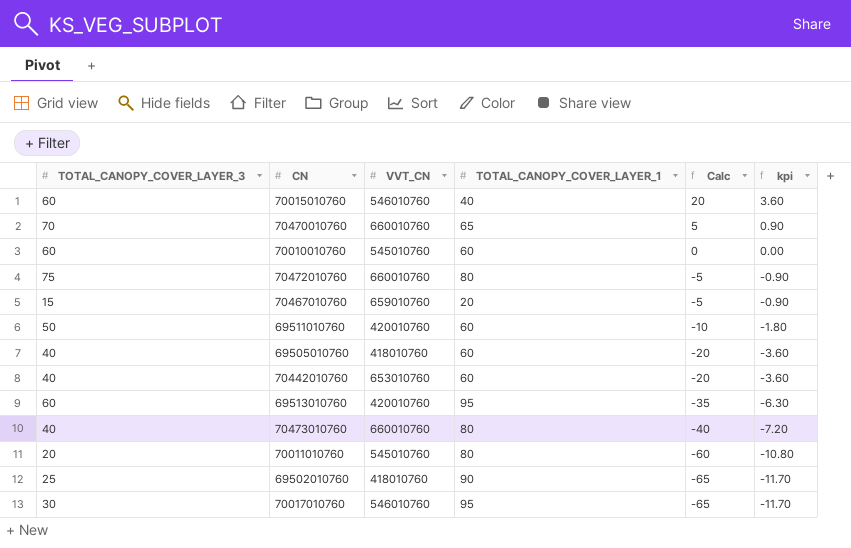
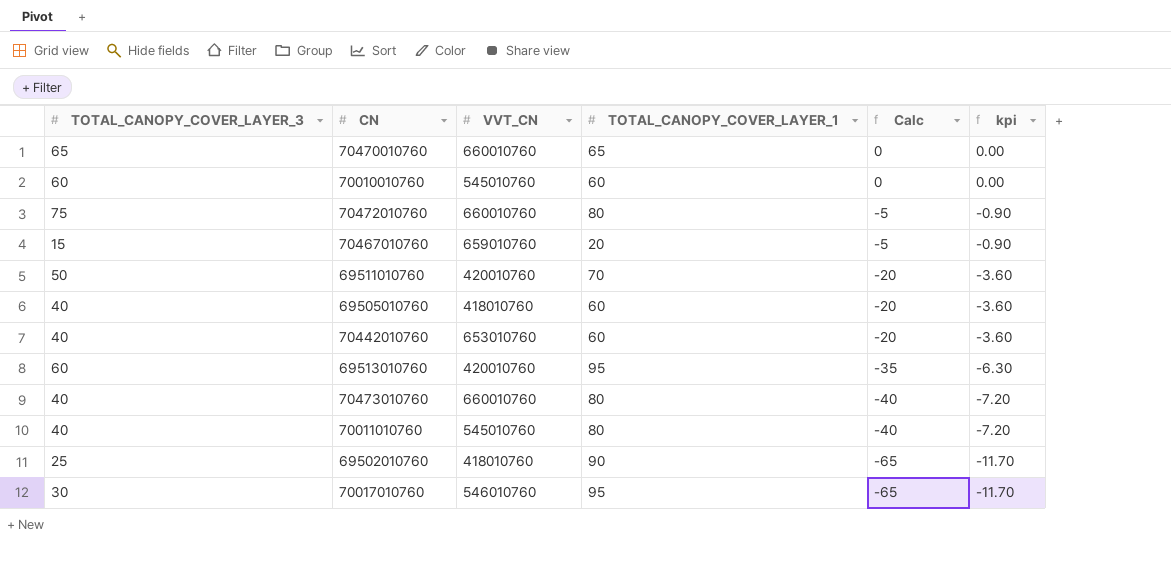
row 70015010760: 60 | 546010760 | 40 | 20 | 3.60 -> none
70470010760 | TOTAL_CANOPY_COVER_LAYER_3: 70 -> 65
70470010760 | Calc: 5 -> 0
70470010760 | kpi: 0.90 -> 0.00
69511010760 | TOTAL_CANOPY_COVER_LAYER_1: 60 -> 70
69511010760 | Calc: -10 -> -20
69511010760 | kpi: -1.80 -> -3.60
70011010760 | TOTAL_CANOPY_COVER_LAYER_3: 20 -> 40
70011010760 | Calc: -60 -> -40
70011010760 | kpi: -10.80 -> -7.20

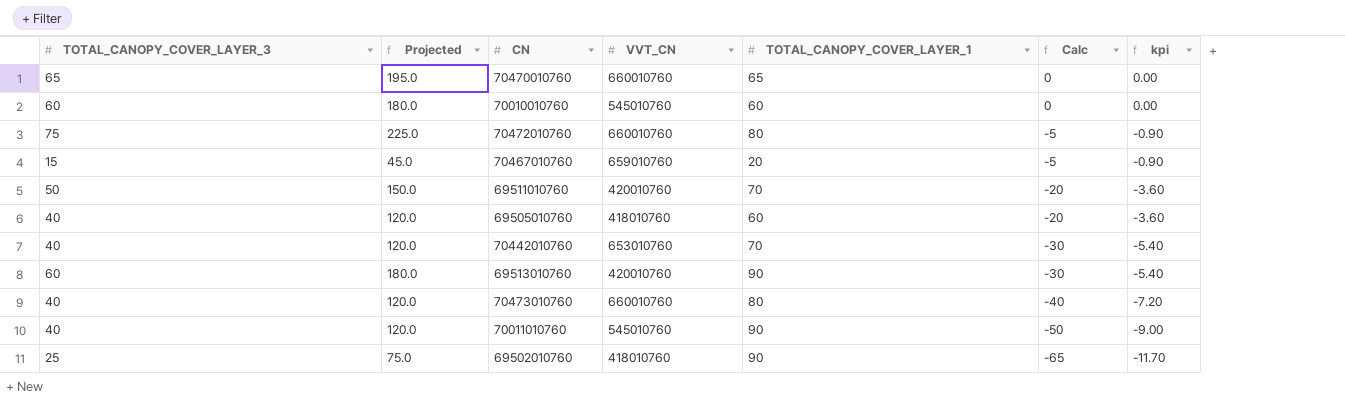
column Projected | formula: none -> [TOTAL_CANOPY_COVER_LAYER_3] * 3
row 70017010760: 30 | 546010760 | 95 | -65 | -11.70 -> none
70442010760 | TOTAL_CANOPY_COVER_LAYER_1: 60 -> 70
70442010760 | Calc: -20 -> -30
70442010760 | kpi: -3.60 -> -5.40
69513010760 | TOTAL_CANOPY_COVER_LAYER_1: 95 -> 90
69513010760 | Calc: -35 -> -30
69513010760 | kpi: -6.30 -> -5.40
70011010760 | TOTAL_CANOPY_COVER_LAYER_1: 80 -> 90
70011010760 | Calc: -40 -> -50
70011010760 | kpi: -7.20 -> -9.00

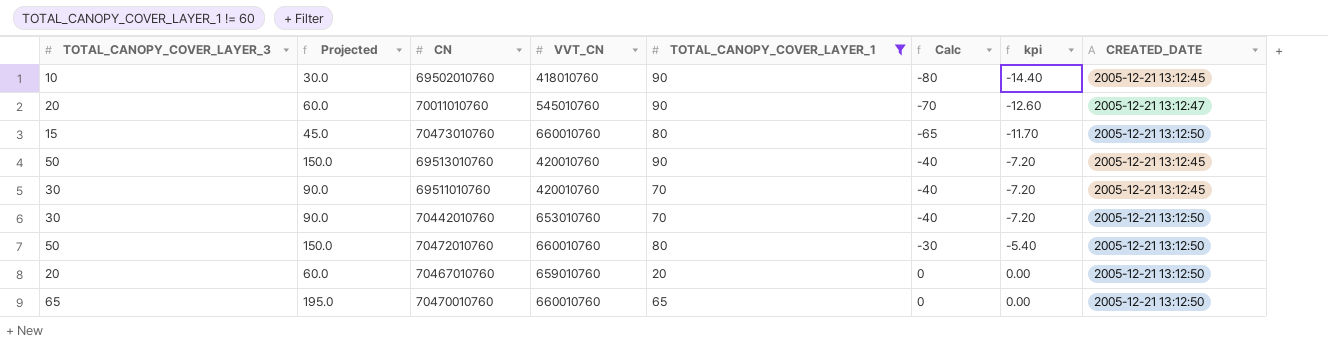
filter: none -> TOTAL_CANOPY_COVER_LAYER_1 != 60
row order: Calc descending -> Calc ascending
column CREATED_DATE | position: none -> 8
69502010760 | TOTAL_CANOPY_COVER_LAYER_3: 25 -> 10
69502010760 | Projected: 75.0 -> 30.0
69502010760 | Calc: -65 -> -80
69502010760 | kpi: -11.70 -> -14.40
70011010760 | TOTAL_CANOPY_COVER_LAYER_3: 40 -> 20
70011010760 | Projected: 120.0 -> 60.0
70011010760 | Calc: -50 -> -70
70011010760 | kpi: -9.00 -> -12.60
70473010760 | TOTAL_CANOPY_COVER_LAYER_3: 40 -> 15
70473010760 | Projected: 120.0 -> 45.0
70473010760 | Calc: -40 -> -65
70473010760 | kpi: -7.20 -> -11.70
69513010760 | TOTAL_CANOPY_COVER_LAYER_3: 60 -> 50
69513010760 | Projected: 180.0 -> 150.0
69513010760 | Calc: -30 -> -40
69513010760 | kpi: -5.40 -> -7.20
69511010760 | TOTAL_CANOPY_COVER_LAYER_3: 50 -> 30
69511010760 | Projected: 150.0 -> 90.0
69511010760 | Calc: -20 -> -40
69511010760 | kpi: -3.60 -> -7.20
70442010760 | TOTAL_CANOPY_COVER_LAYER_3: 40 -> 30
70442010760 | Projected: 120.0 -> 90.0
70442010760 | Calc: -30 -> -40
70442010760 | kpi: -5.40 -> -7.20
70472010760 | TOTAL_CANOPY_COVER_LAYER_3: 75 -> 50
70472010760 | Projected: 225.0 -> 150.0
70472010760 | Calc: -5 -> -30
70472010760 | kpi: -0.90 -> -5.40
70467010760 | TOTAL_CANOPY_COVER_LAYER_3: 15 -> 20
70467010760 | Projected: 45.0 -> 60.0
70467010760 | Calc: -5 -> 0
70467010760 | kpi: -0.90 -> 0.00

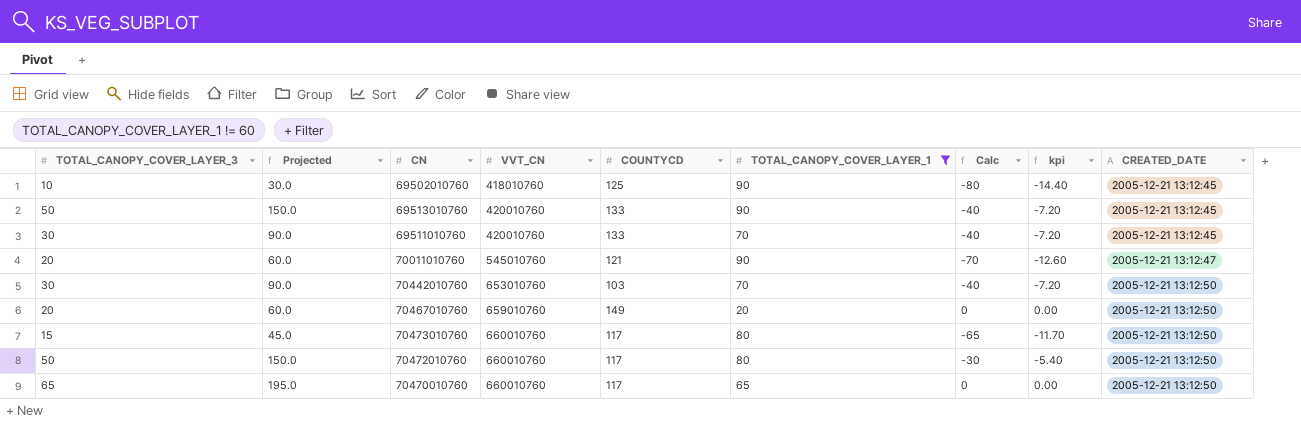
row order: Calc ascending -> VVT_CN ascending
column COUNTYCD | position: none -> 5

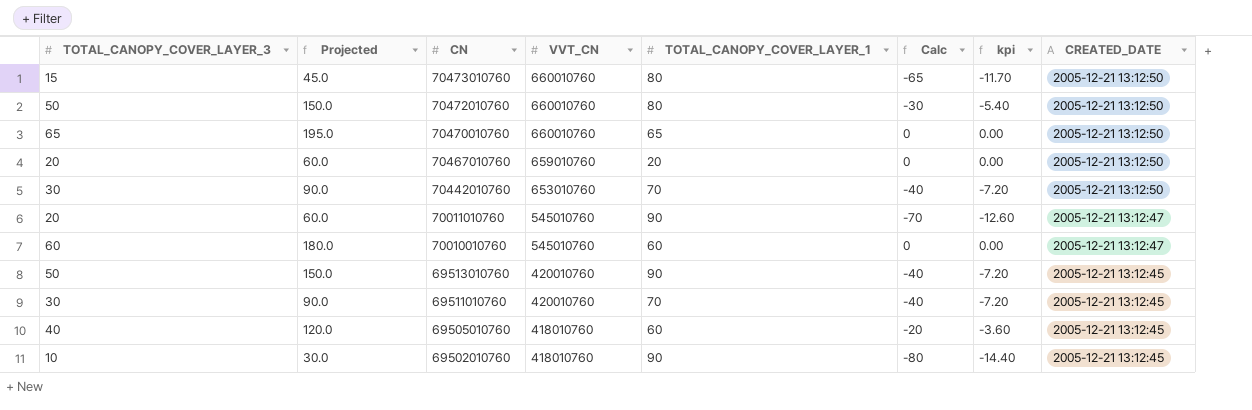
filter: TOTAL_CANOPY_COVER_LAYER_1 != 60 -> none
row order: VVT_CN ascending -> CN descending
column COUNTYCD | position: 5 -> none

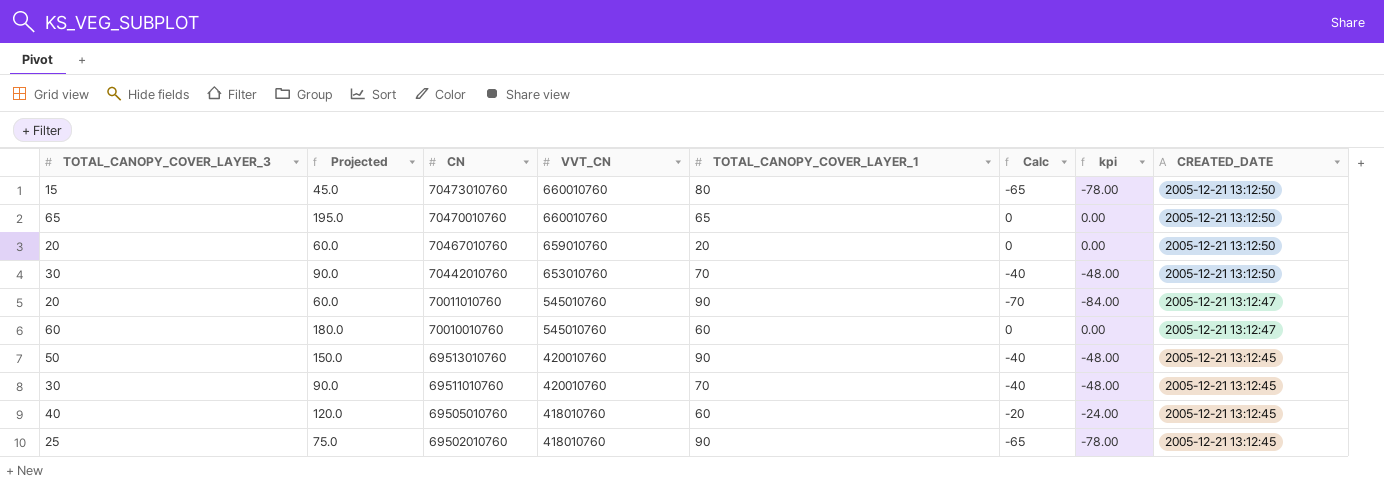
column kpi | formula: [Calc] * 0.18 -> [Calc] * 1.2
row 70472010760: 50 | 150.0 | 660010760 | 80 | -30 | -5.40 | 2005-12-21 13:12:50 -> none
69502010760 | TOTAL_CANOPY_COVER_LAYER_3: 10 -> 25
69502010760 | Projected: 30.0 -> 75.0
69502010760 | Calc: -80 -> -65

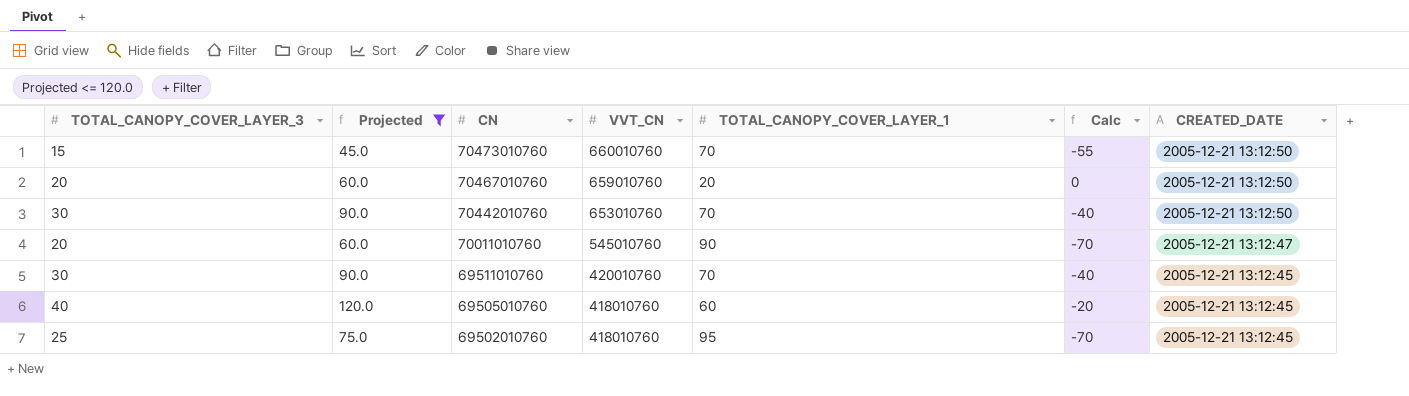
filter: none -> Projected <= 120.0
column kpi | formula: [Calc] * 1.2 -> none
70473010760 | TOTAL_CANOPY_COVER_LAYER_1: 80 -> 70
70473010760 | Calc: -65 -> -55
69502010760 | TOTAL_CANOPY_COVER_LAYER_1: 90 -> 95
69502010760 | Calc: -65 -> -70

